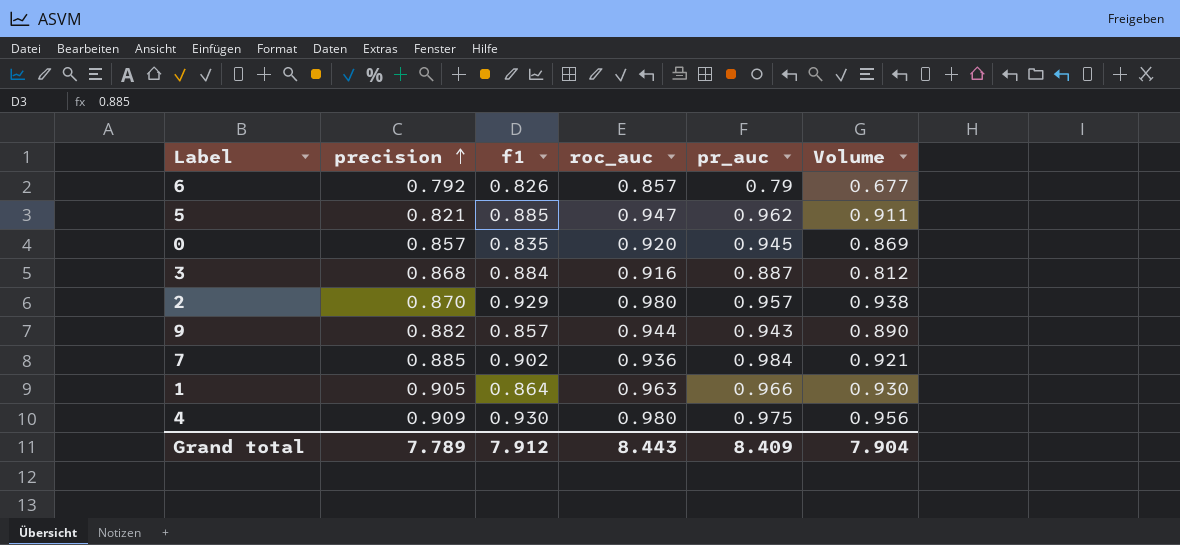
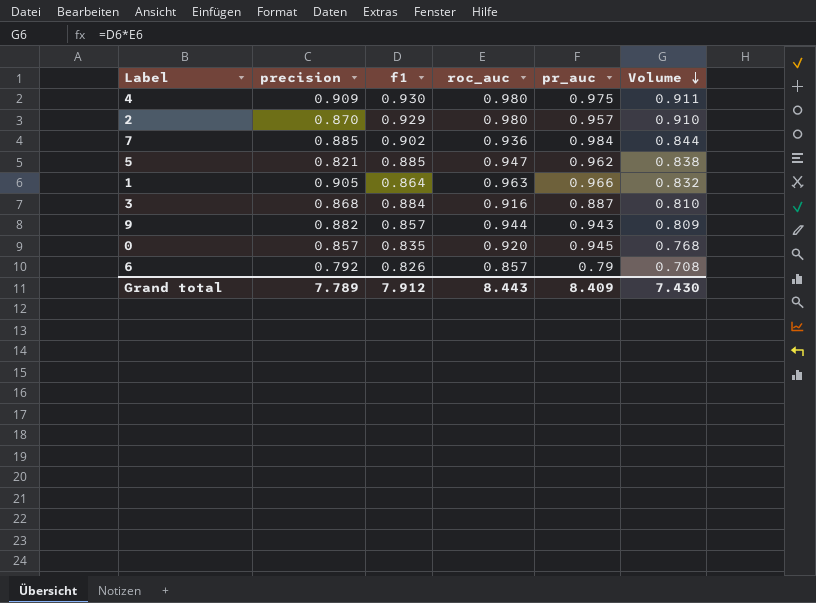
row order: precision ascending -> Volume descending
column Volume | formula: [roc_auc] * [pr_auc] -> [f1] * [roc_auc]
Grand total | Volume: 7.904 -> 7.430

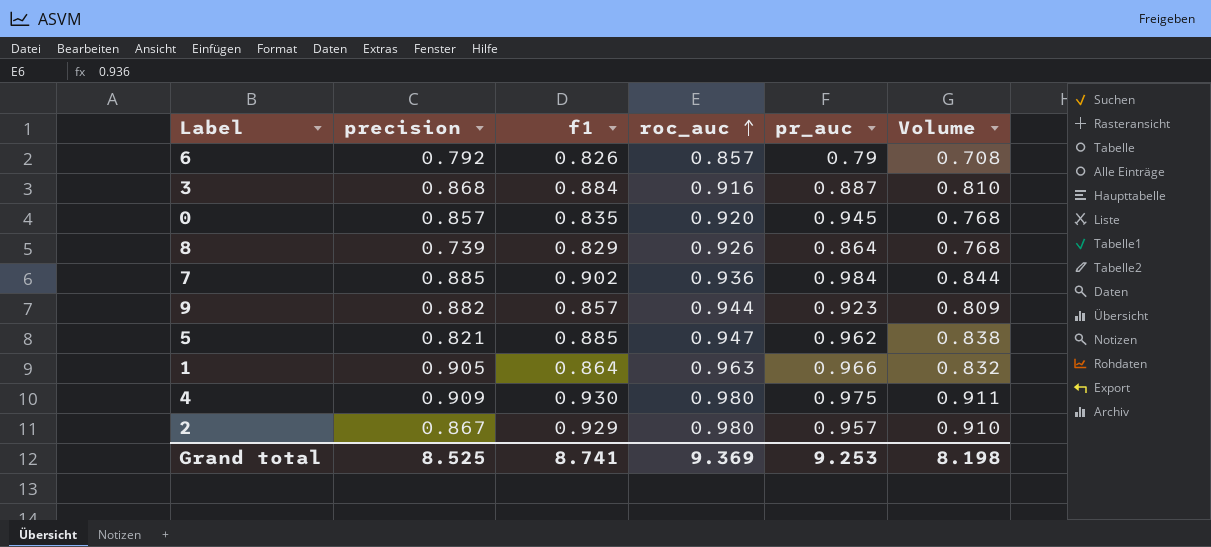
row order: Volume descending -> roc_auc ascending
row 8: none -> 0.739 | 0.829 | 0.926 | 0.864 | 0.768
9 | pr_auc: 0.943 -> 0.923
2 | precision: 0.870 -> 0.867
Grand total | precision: 7.789 -> 8.525
Grand total | f1: 7.912 -> 8.741
Grand total | roc_auc: 8.443 -> 9.369
Grand total | pr_auc: 8.409 -> 9.253
Grand total | Volume: 7.430 -> 8.198

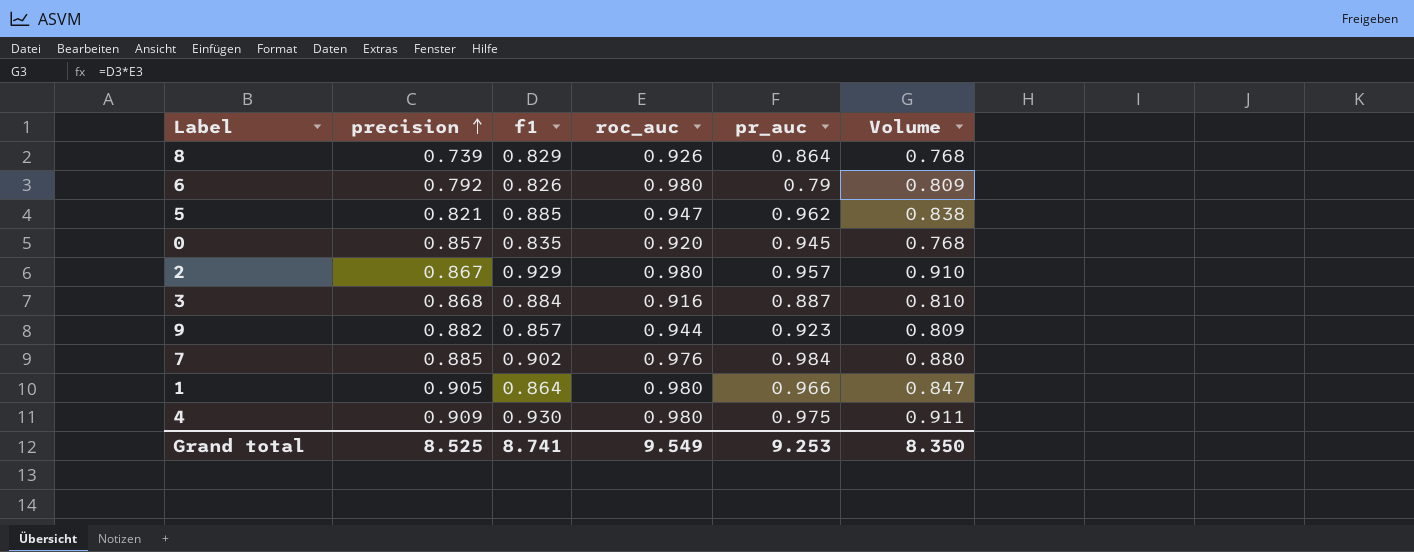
row order: roc_auc ascending -> precision ascending
6 | roc_auc: 0.857 -> 0.980
6 | Volume: 0.708 -> 0.809
7 | roc_auc: 0.936 -> 0.976
7 | Volume: 0.844 -> 0.880
1 | roc_auc: 0.963 -> 0.980
1 | Volume: 0.832 -> 0.847
Grand total | roc_auc: 9.369 -> 9.549
Grand total | Volume: 8.198 -> 8.350

